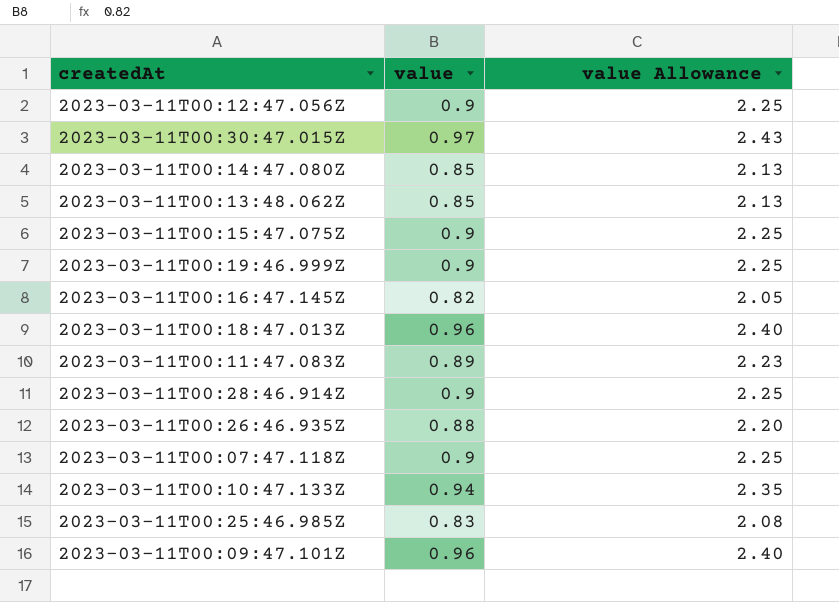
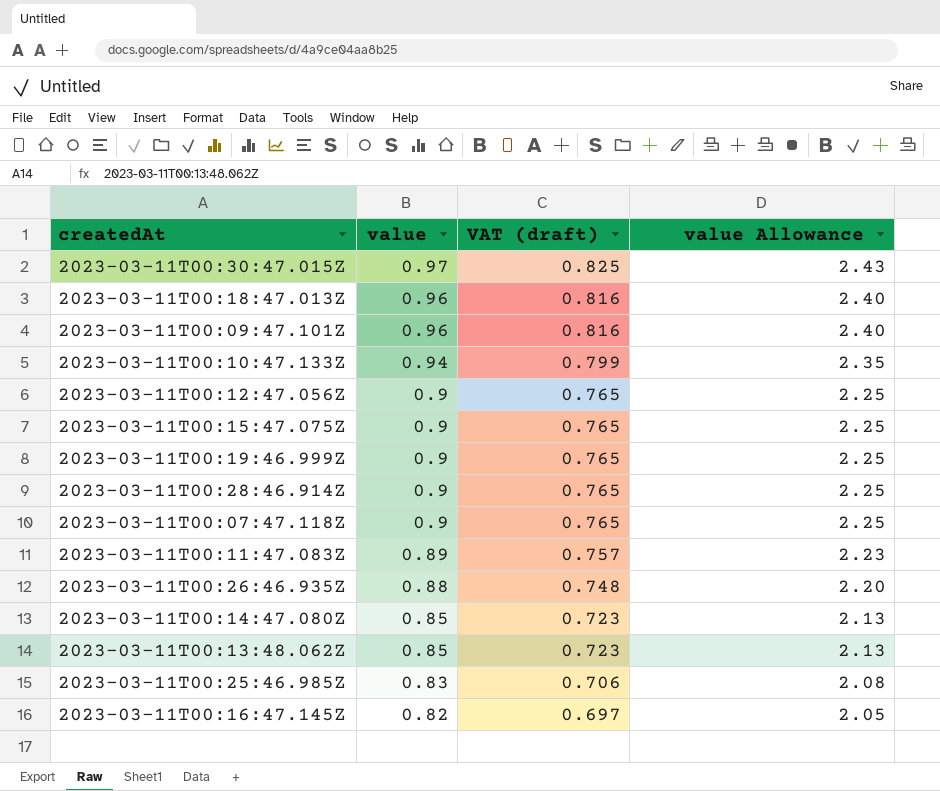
row order: none -> value descending
column VAT (draft) | formula: none -> [value] * 0.85

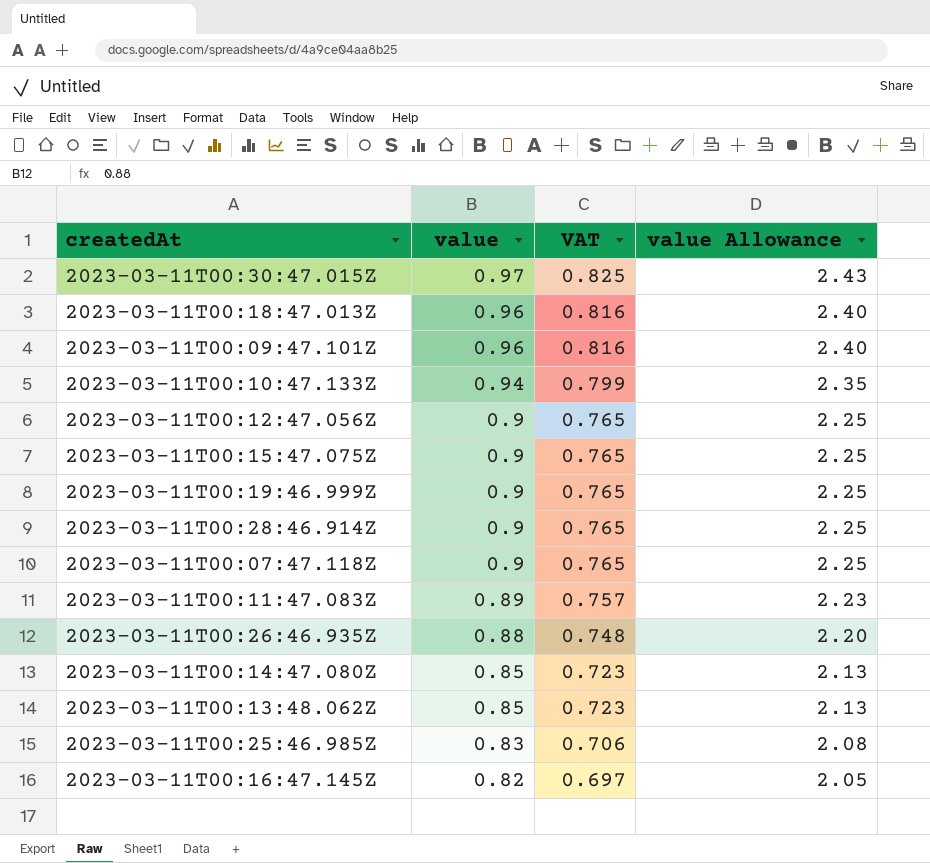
column name: VAT (draft) -> VAT

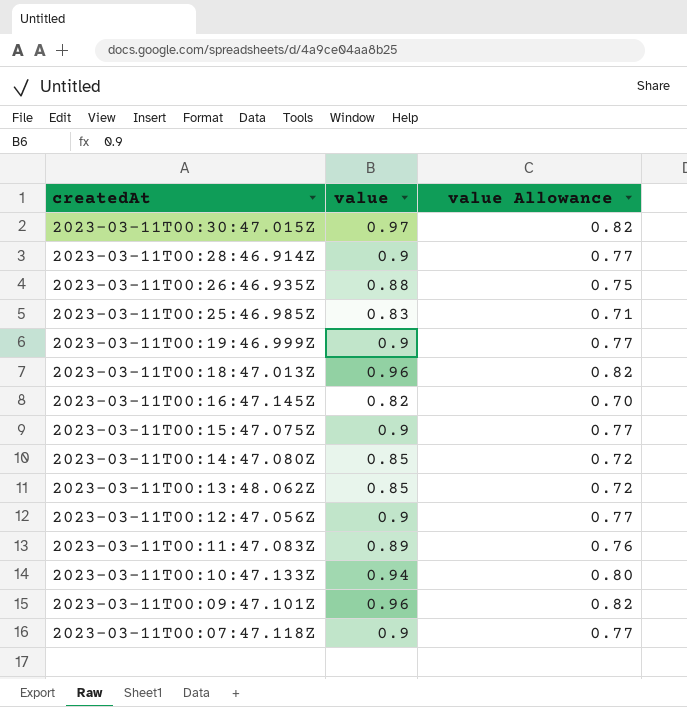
row order: value descending -> createdAt descending
column VAT | formula: [value] * 0.85 -> none
column value Allowance | formula: [value] * 2.5 -> [value] * 0.85

